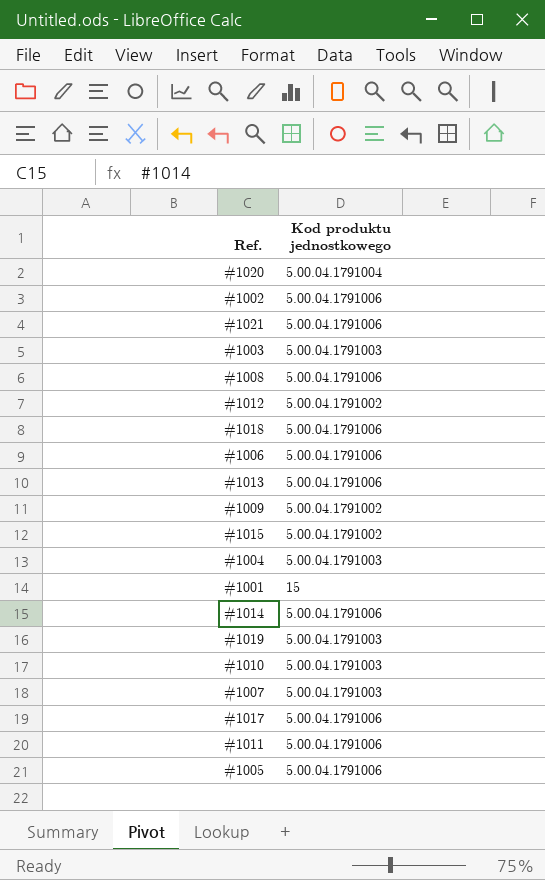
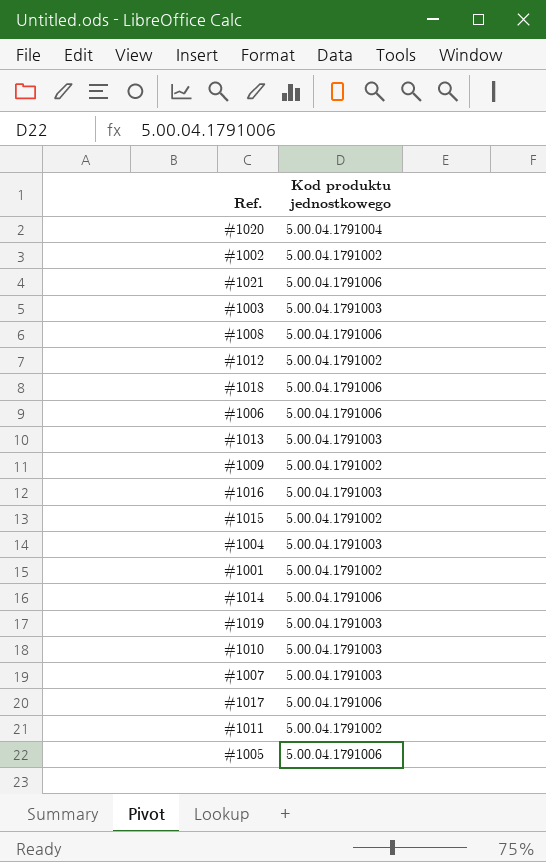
#1002 | Kod produktu jednostkowego: 5.00.04.1791006 -> 5.00.04.1791002
#1013 | Kod produktu jednostkowego: 5.00.04.1791006 -> 5.00.04.1791003
row #1016: none -> 5.00.04.1791003
#1001 | Kod produktu jednostkowego: 15 -> 5.00.04.1791002
#1011 | Kod produktu jednostkowego: 5.00.04.1791006 -> 5.00.04.1791002

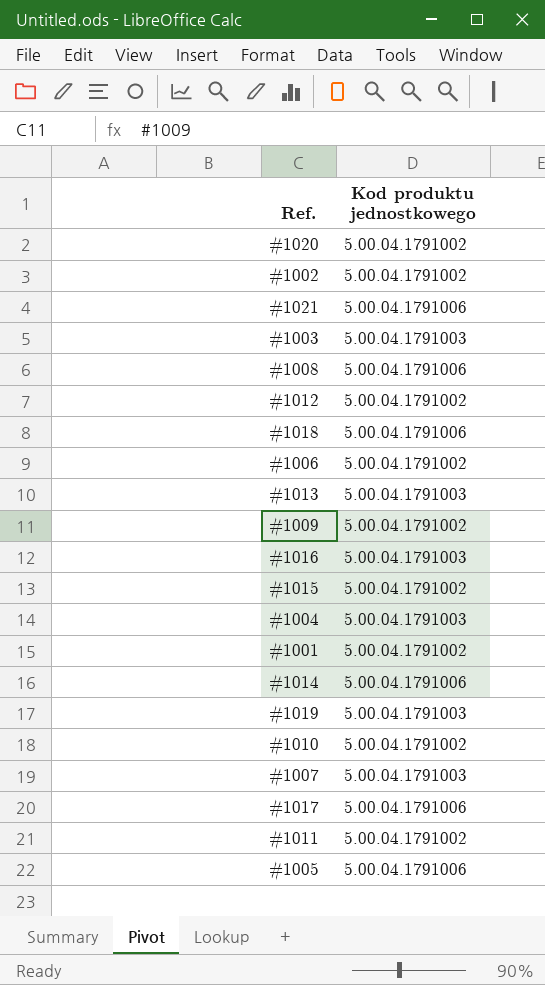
#1020 | Kod produktu jednostkowego: 5.00.04.1791004 -> 5.00.04.1791002
#1006 | Kod produktu jednostkowego: 5.00.04.1791006 -> 5.00.04.1791002
#1010 | Kod produktu jednostkowego: 5.00.04.1791003 -> 5.00.04.1791002

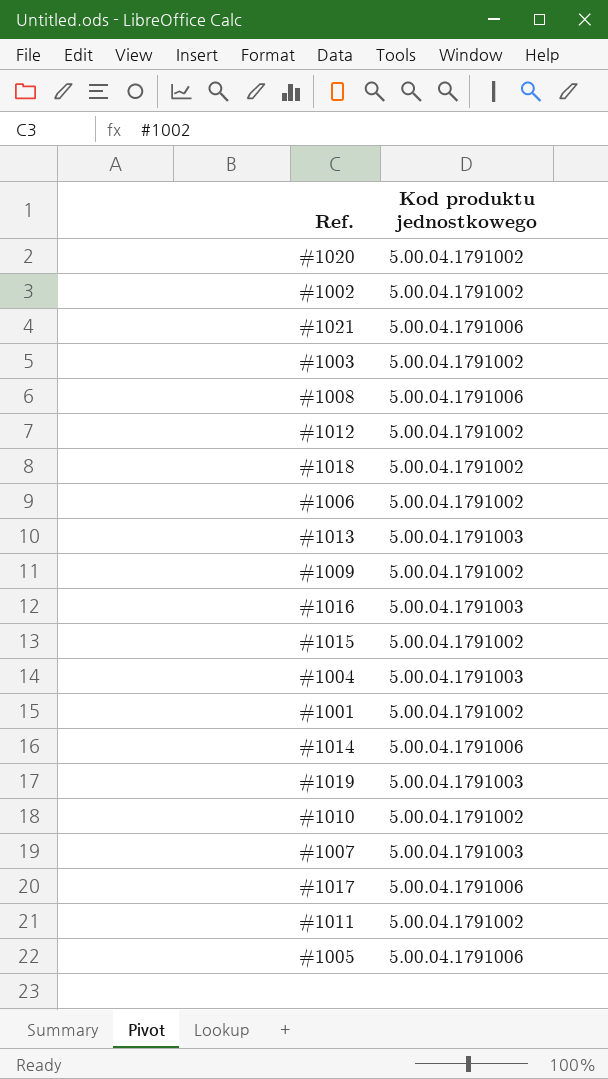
#1003 | Kod produktu jednostkowego: 5.00.04.1791003 -> 5.00.04.1791002
#1018 | Kod produktu jednostkowego: 5.00.04.1791006 -> 5.00.04.1791002

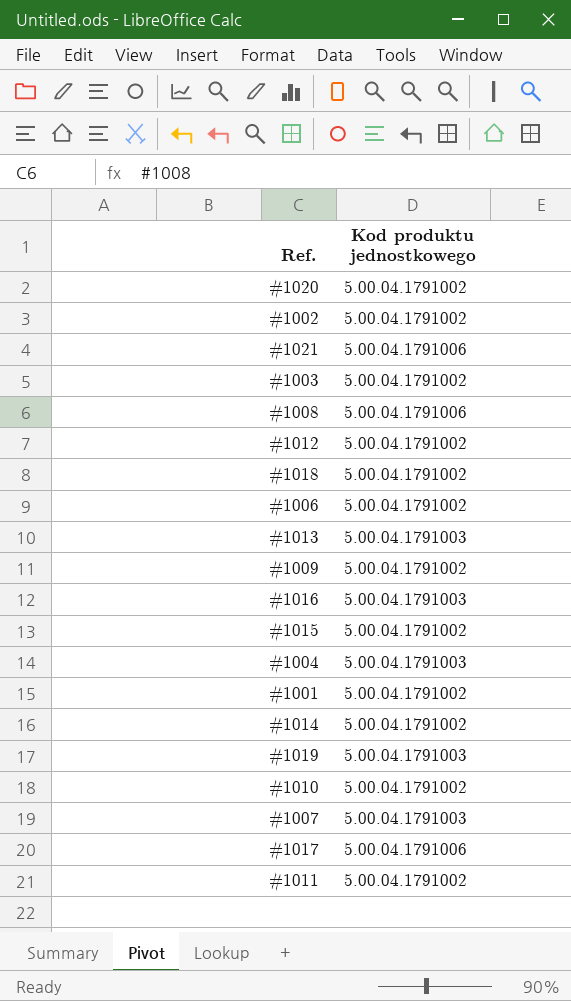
row #1005: 5.00.04.1791006 -> none
#1014 | Kod produktu jednostkowego: 5.00.04.1791006 -> 5.00.04.1791002

